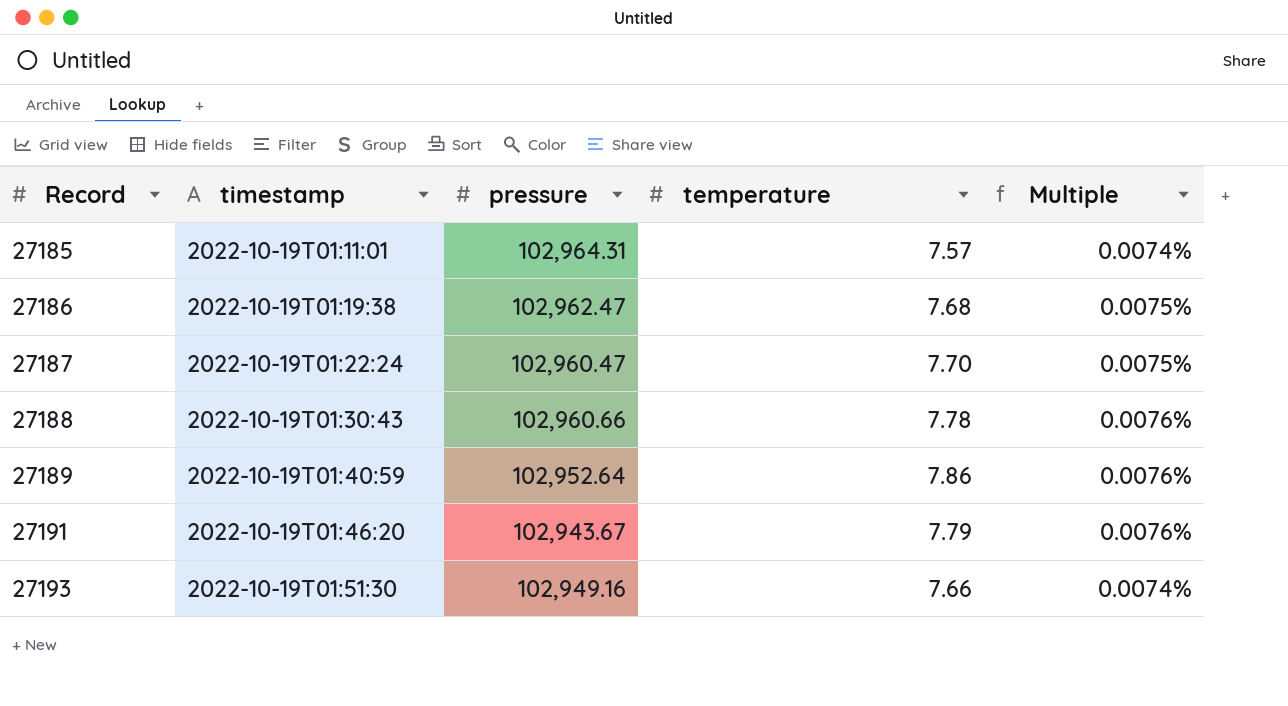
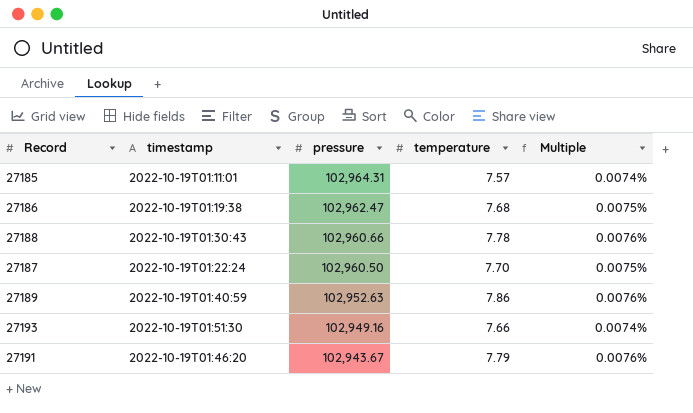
row order: Record ascending -> pressure descending
27187 | pressure: 102,960.47 -> 102,960.50
27189 | pressure: 102,952.64 -> 102,952.63

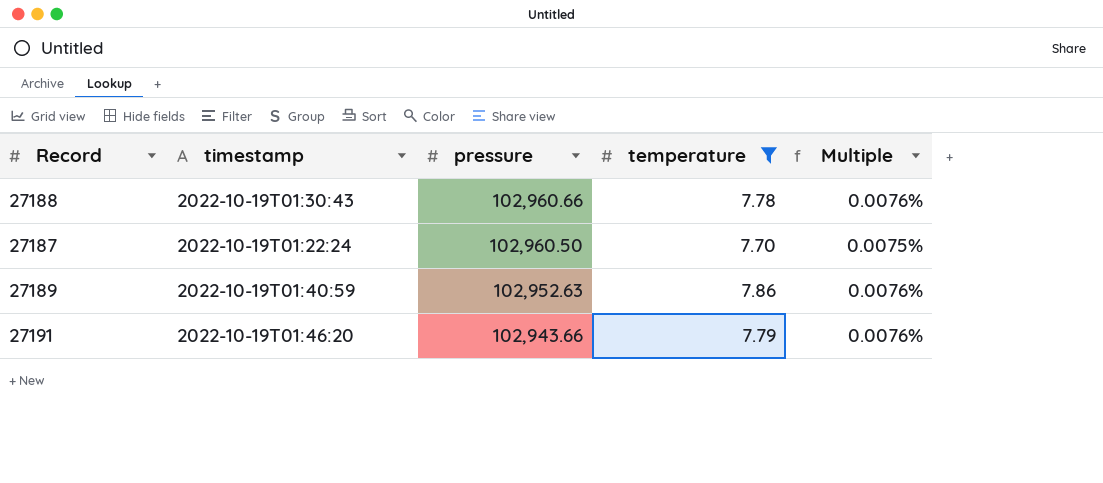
filter: none -> temperature >= 7.70
27191 | pressure: 102,943.67 -> 102,943.66

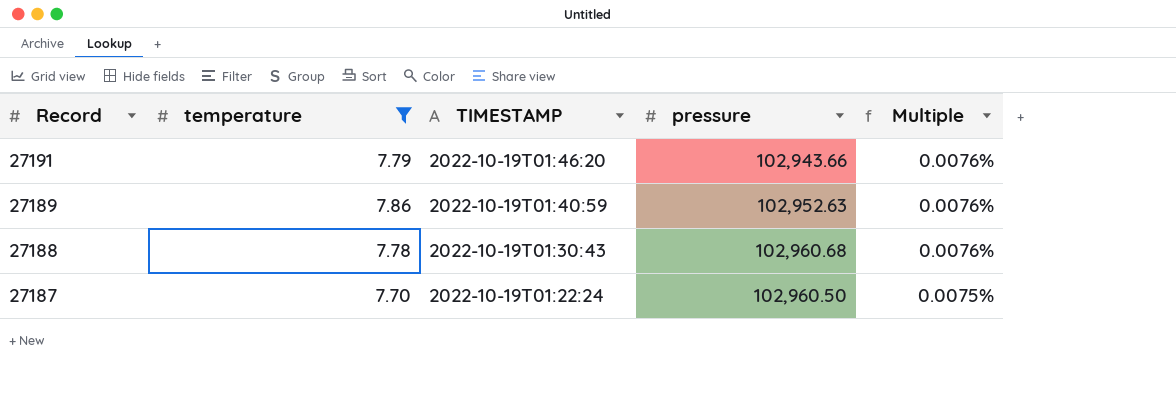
row order: pressure descending -> Record descending
column temperature | position: 4 -> 2
column name: timestamp -> TIMESTAMP
27188 | pressure: 102,960.66 -> 102,960.68

